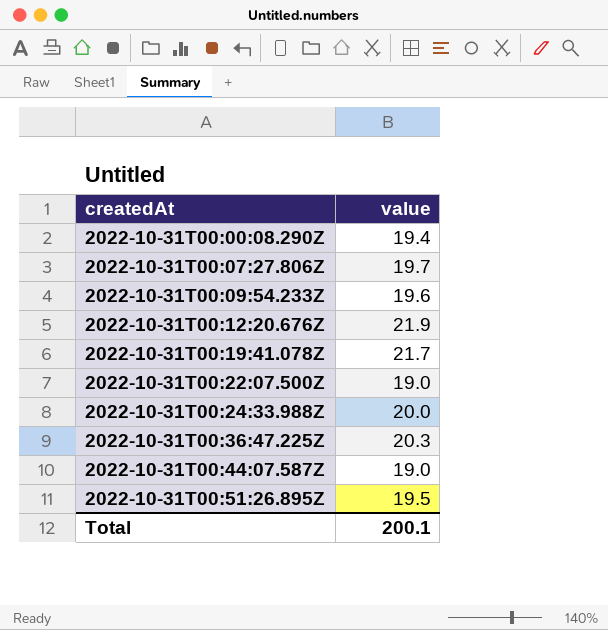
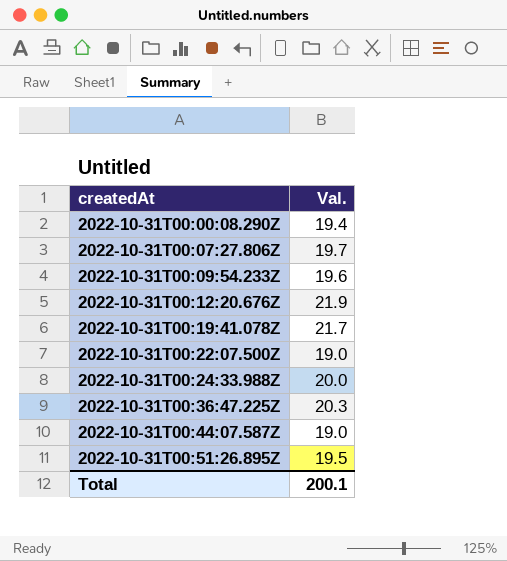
column name: value -> Val.

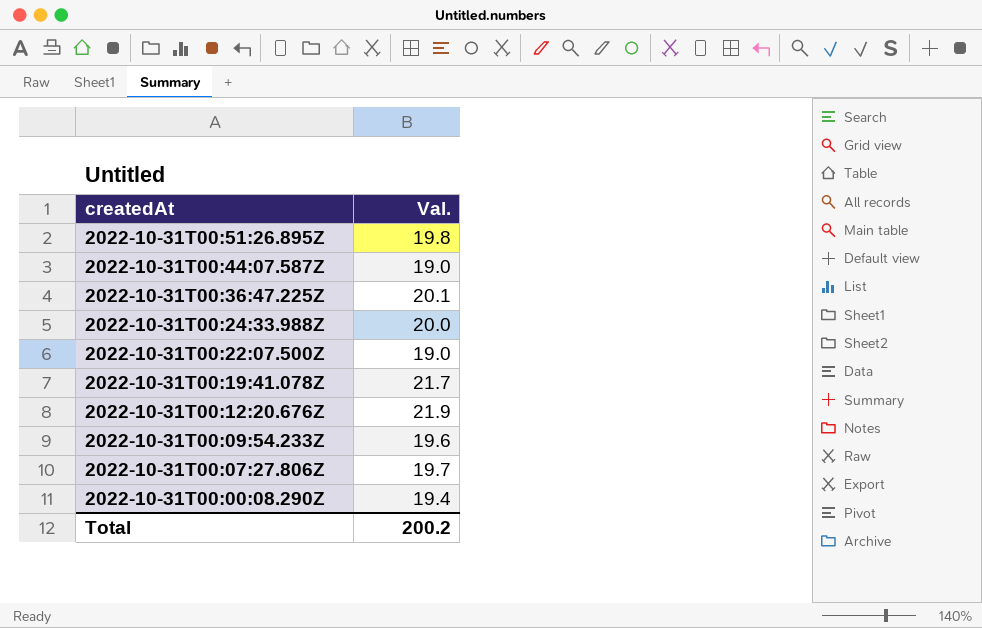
row order: createdAt ascending -> createdAt descending
2022-10-31T00:51:26.895Z | Val.: 19.5 -> 19.8
2022-10-31T00:36:47.225Z | Val.: 20.3 -> 20.1
Total | Val.: 200.1 -> 200.2

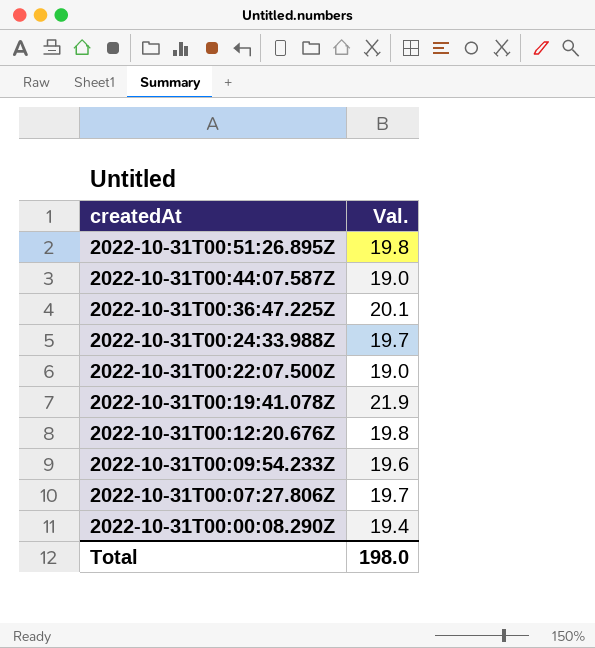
2022-10-31T00:24:33.988Z | Val.: 20.0 -> 19.7
2022-10-31T00:19:41.078Z | Val.: 21.7 -> 21.9
2022-10-31T00:12:20.676Z | Val.: 21.9 -> 19.8
Total | Val.: 200.2 -> 198.0

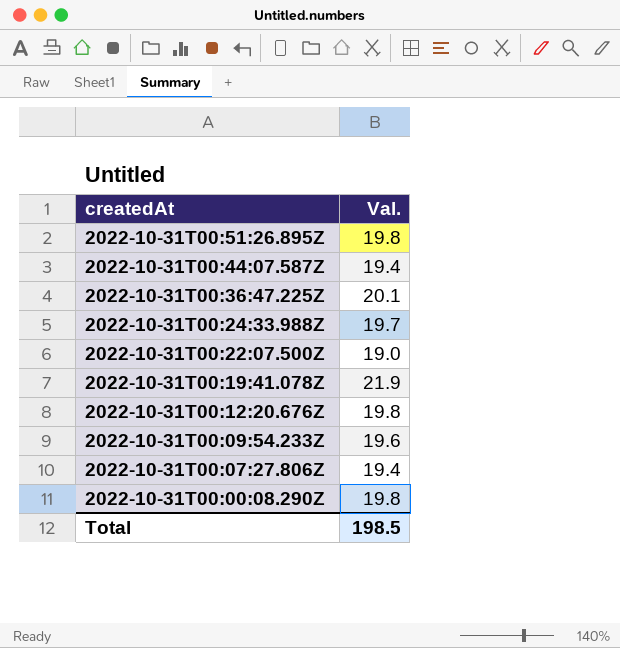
2022-10-31T00:44:07.587Z | Val.: 19.0 -> 19.4
2022-10-31T00:07:27.806Z | Val.: 19.7 -> 19.4
2022-10-31T00:00:08.290Z | Val.: 19.4 -> 19.8
Total | Val.: 198.0 -> 198.5

